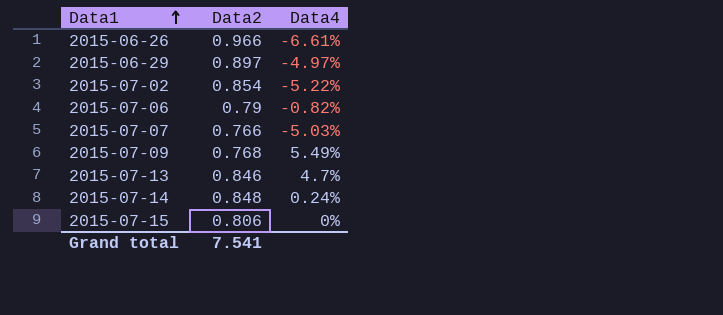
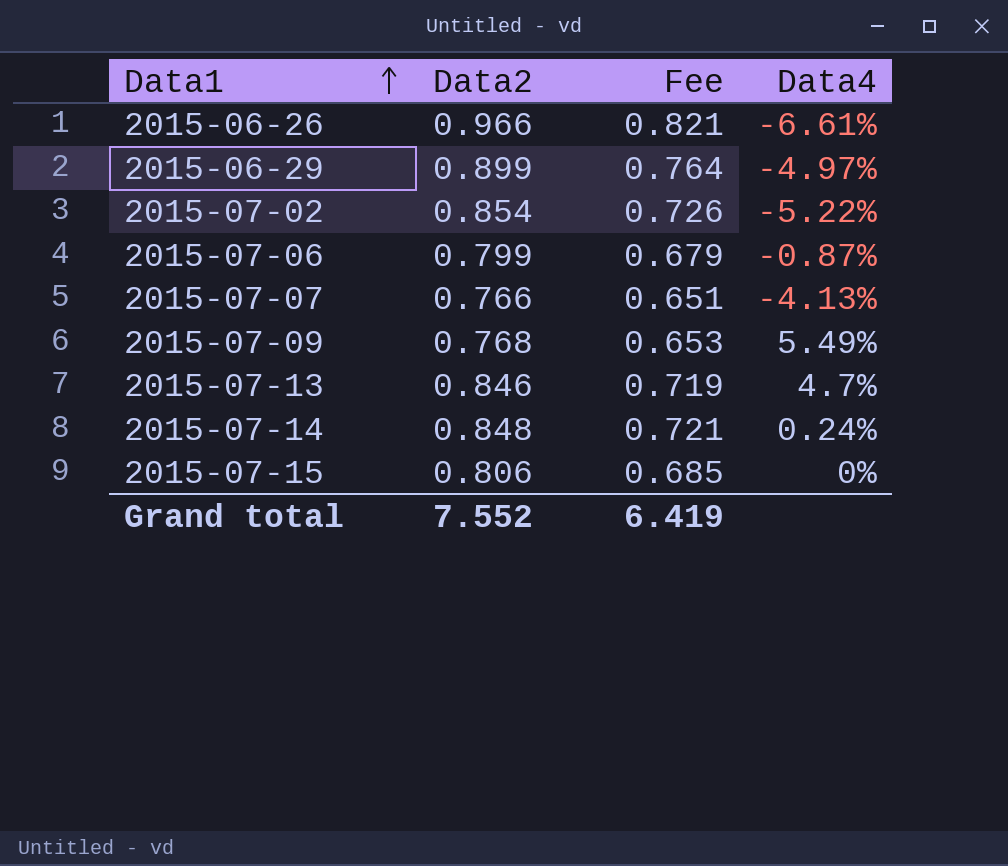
column Fee | formula: none -> [Data2] * 0.85
2015-06-29 | Data2: 0.897 -> 0.899
2015-07-06 | Data2: 0.79 -> 0.799
2015-07-06 | Data4: -0.82% -> -0.87%
2015-07-07 | Data4: -5.03% -> -4.13%
Grand total | Data2: 7.541 -> 7.552

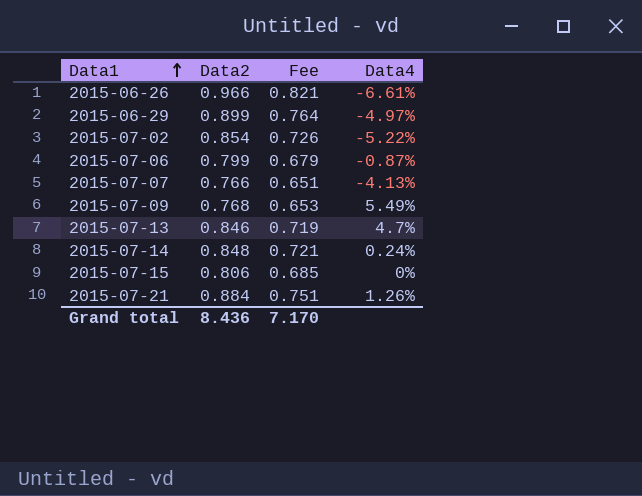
row 2015-07-21: none -> 0.884 | 0.751 | 1.26%
Grand total | Data2: 7.552 -> 8.436
Grand total | Fee: 6.419 -> 7.170

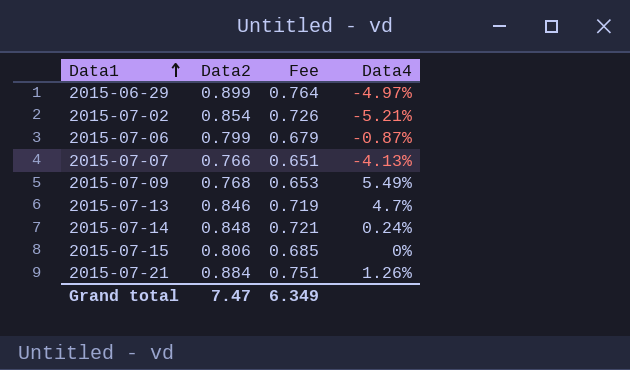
row 2015-06-26: 0.966 | 0.821 | -6.61% -> none
2015-07-02 | Data4: -5.22% -> -5.21%
Grand total | Data2: 8.436 -> 7.47
Grand total | Fee: 7.170 -> 6.349

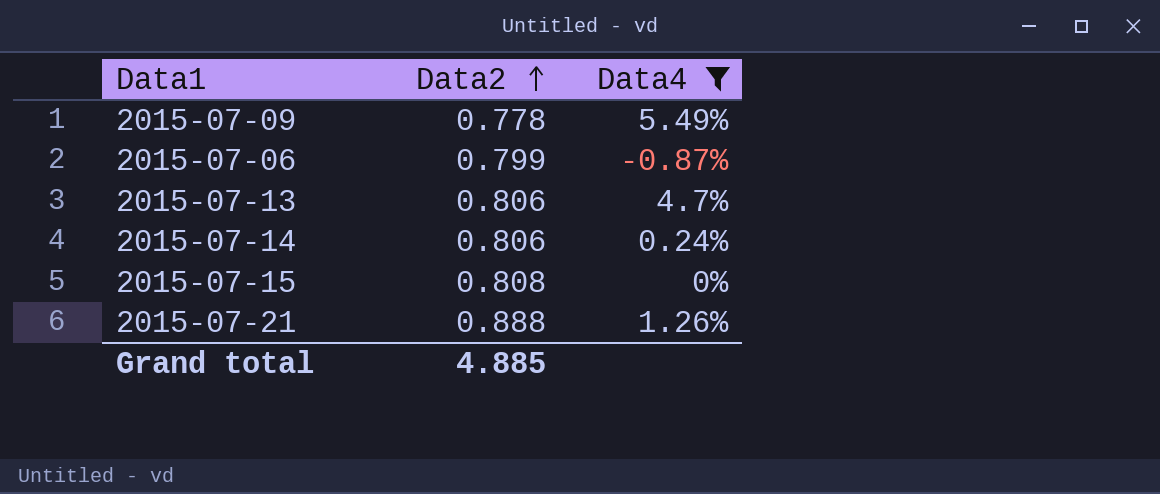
filter: none -> Data4 >= -0.87%
row order: Data1 ascending -> Data2 ascending
column Fee | formula: [Data2] * 0.85 -> none
2015-07-09 | Data2: 0.768 -> 0.778
2015-07-13 | Data2: 0.846 -> 0.806
2015-07-14 | Data2: 0.848 -> 0.806
2015-07-15 | Data2: 0.806 -> 0.808
2015-07-21 | Data2: 0.884 -> 0.888
Grand total | Data2: 7.47 -> 4.885

